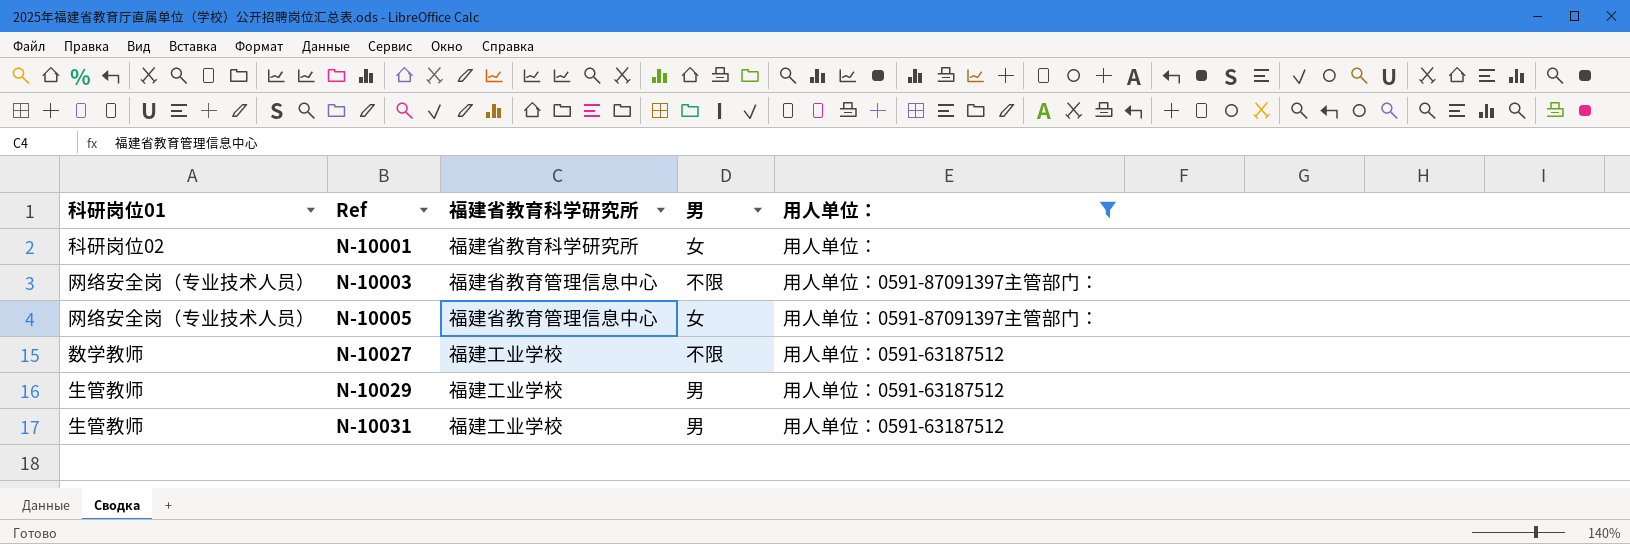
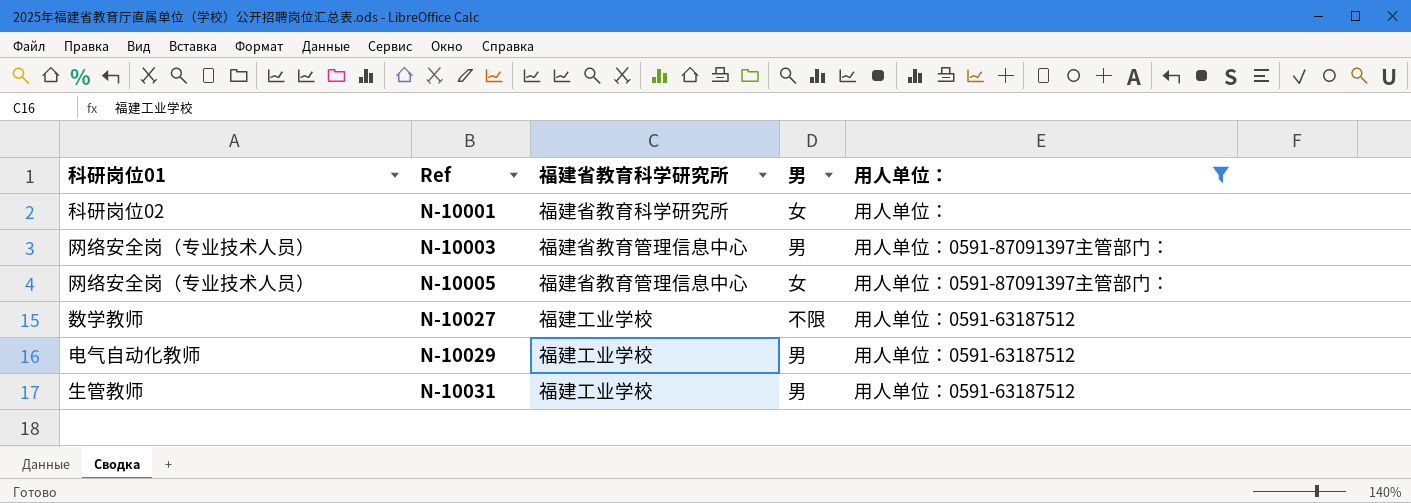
N-10003 | 男: 不限 -> 男
N-10029 | 科研岗位01: 生管教师 -> 电气自动化教师

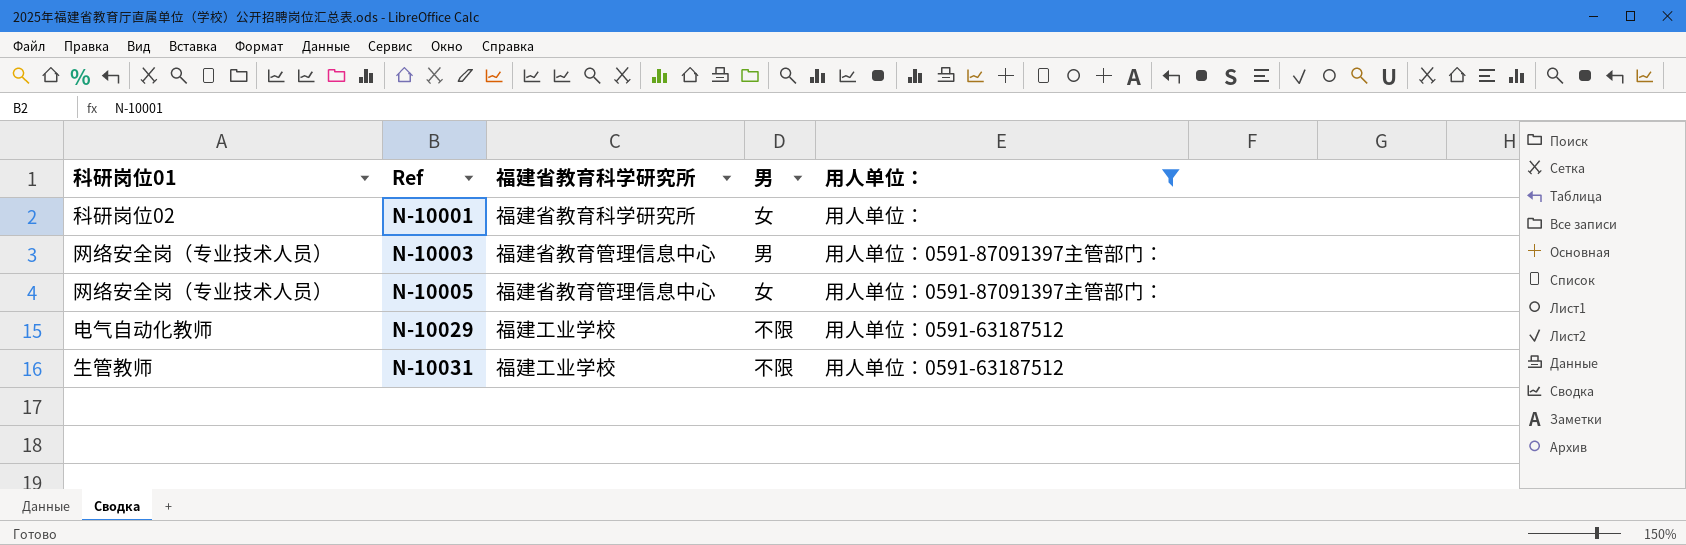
row N-10027: 数学教师 | 福建工业学校 | 不限 | 用人单位：0591-63187512 -> none
N-10029 | 男: 男 -> 不限
N-10031 | 男: 男 -> 不限

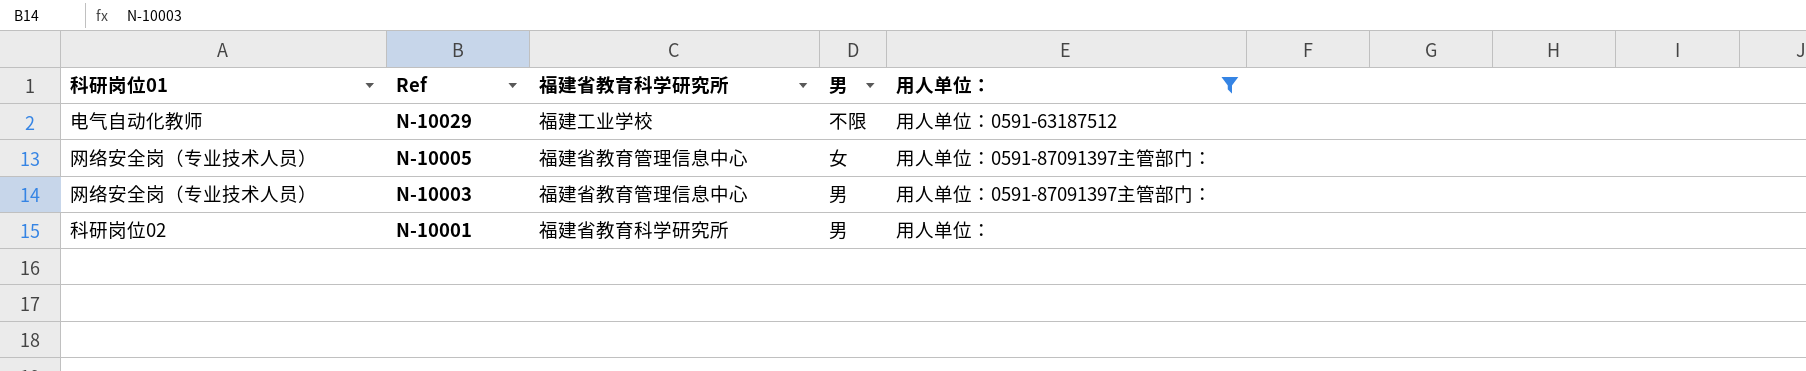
row order: Ref ascending -> Ref descending
row N-10031: 生管教师 | 福建工业学校 | 不限 | 用人单位：0591-63187512 -> none
N-10001 | 男: 女 -> 男

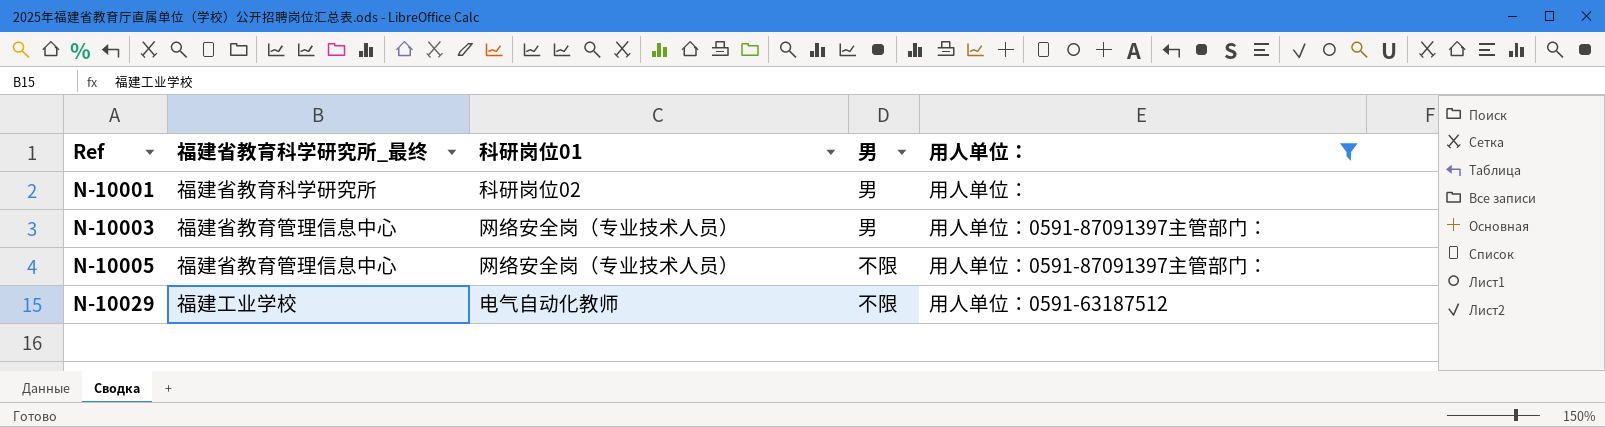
row order: Ref descending -> Ref ascending
column name: 福建省教育科学研究所 -> 福建省教育科学研究所_最终
column 科研岗位01 | position: 1 -> 3
N-10005 | 男: 女 -> 不限

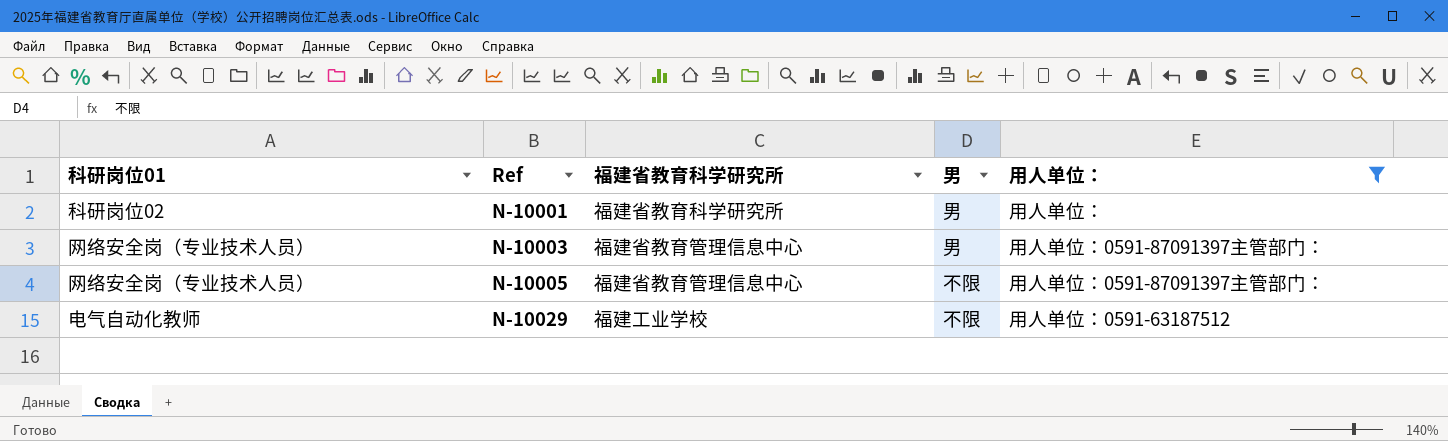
column 科研岗位01 | position: 3 -> 1
column name: 福建省教育科学研究所_最终 -> 福建省教育科学研究所

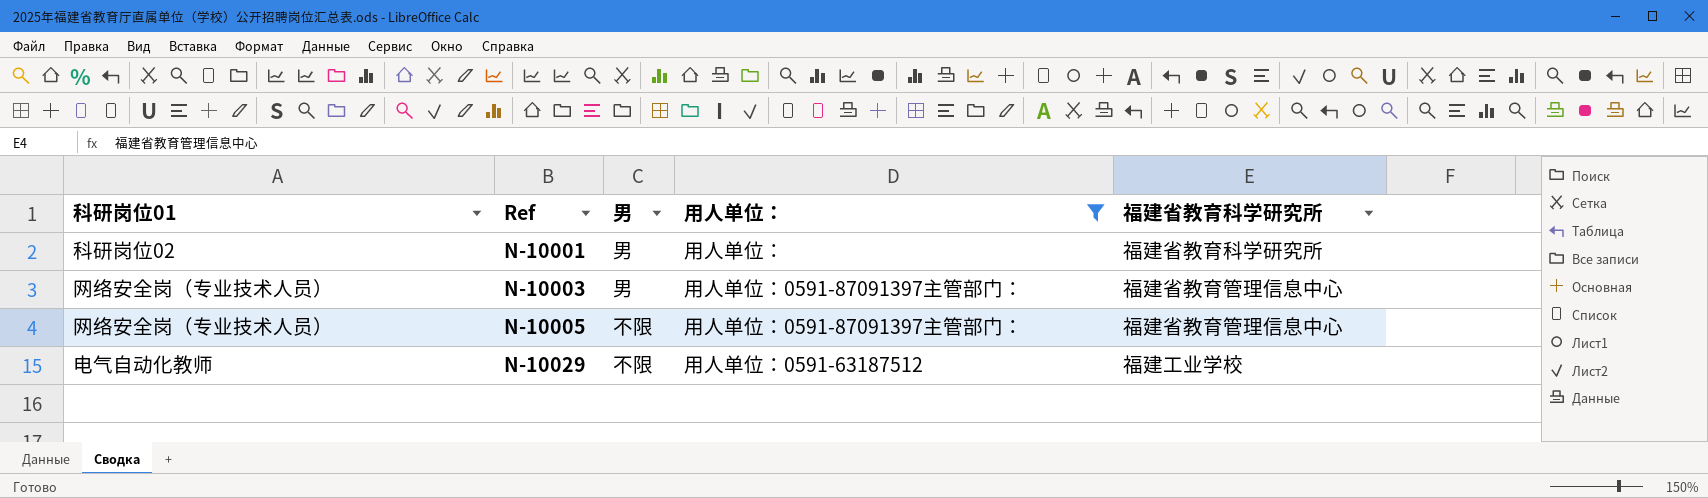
column 福建省教育科学研究所 | position: 3 -> 5

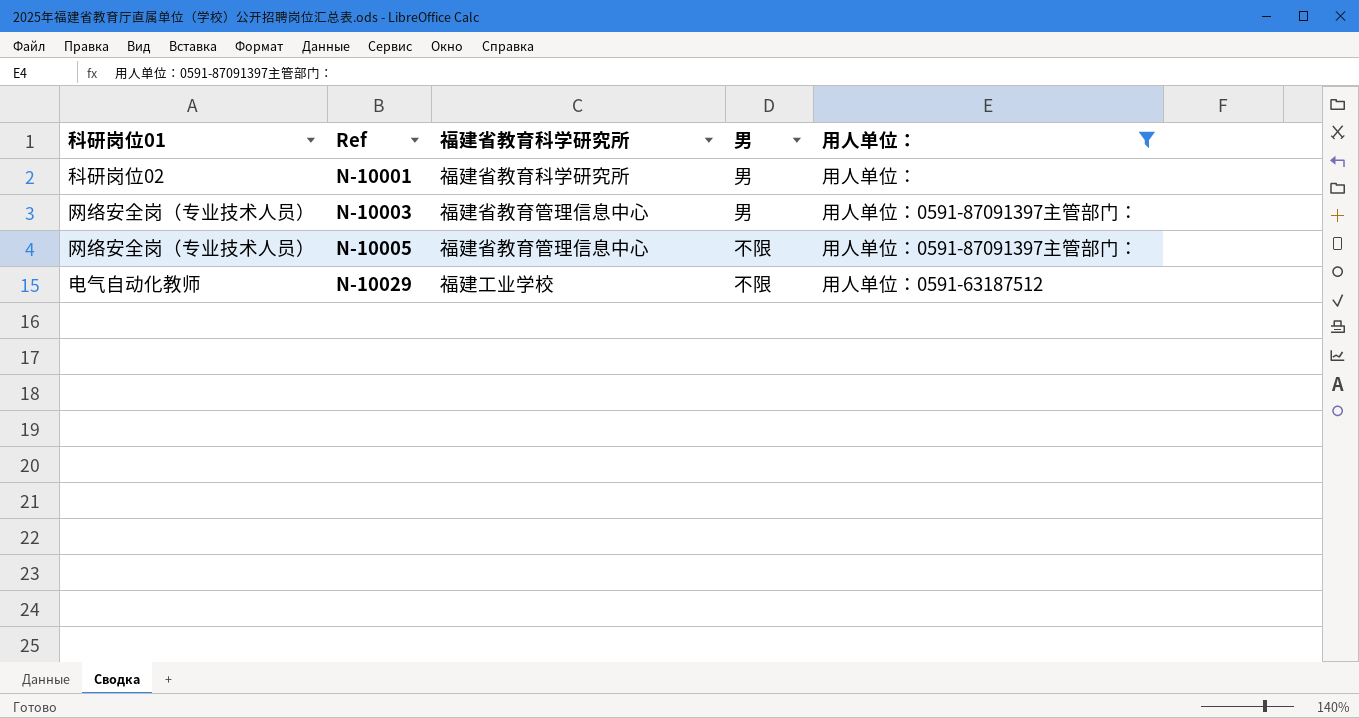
column 福建省教育科学研究所 | position: 5 -> 3

